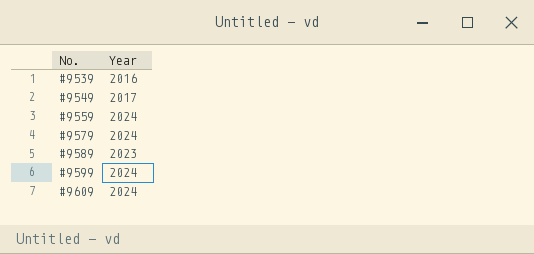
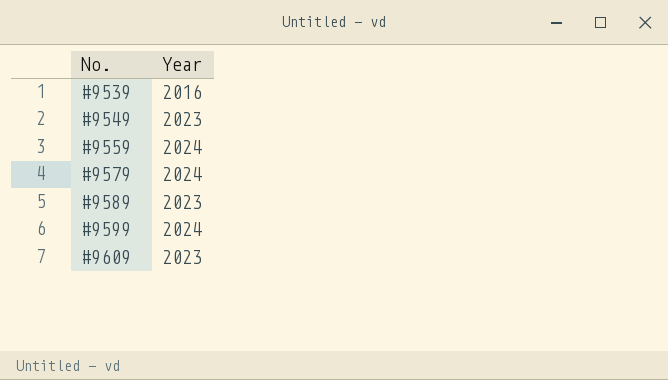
#9549 | Year: 2017 -> 2023
#9609 | Year: 2024 -> 2023

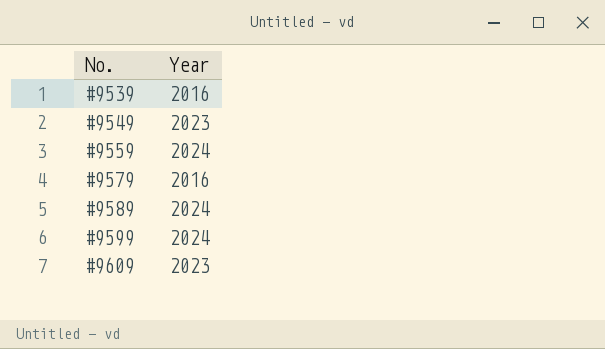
#9579 | Year: 2024 -> 2016
#9589 | Year: 2023 -> 2024

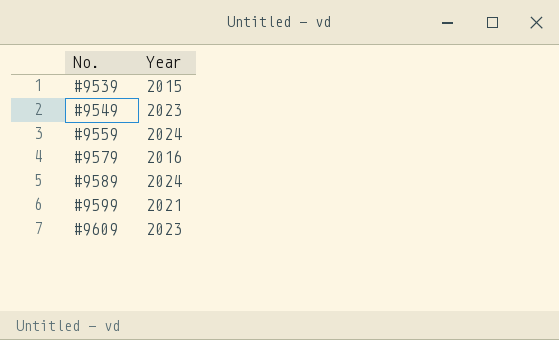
#9539 | Year: 2016 -> 2015
#9599 | Year: 2024 -> 2021

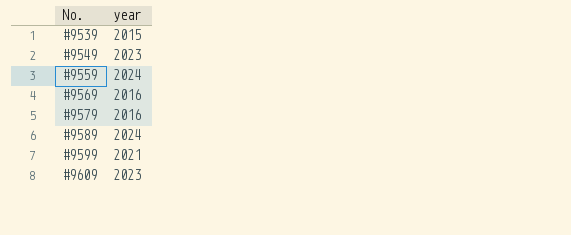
column name: Year -> year
row #9569: none -> 2016

